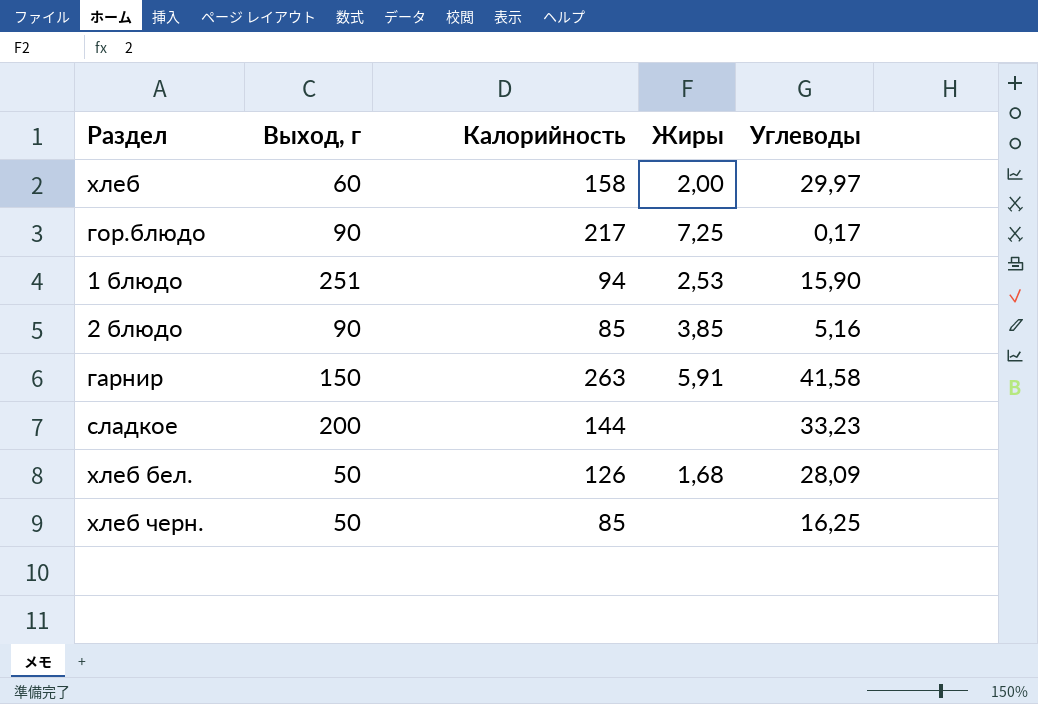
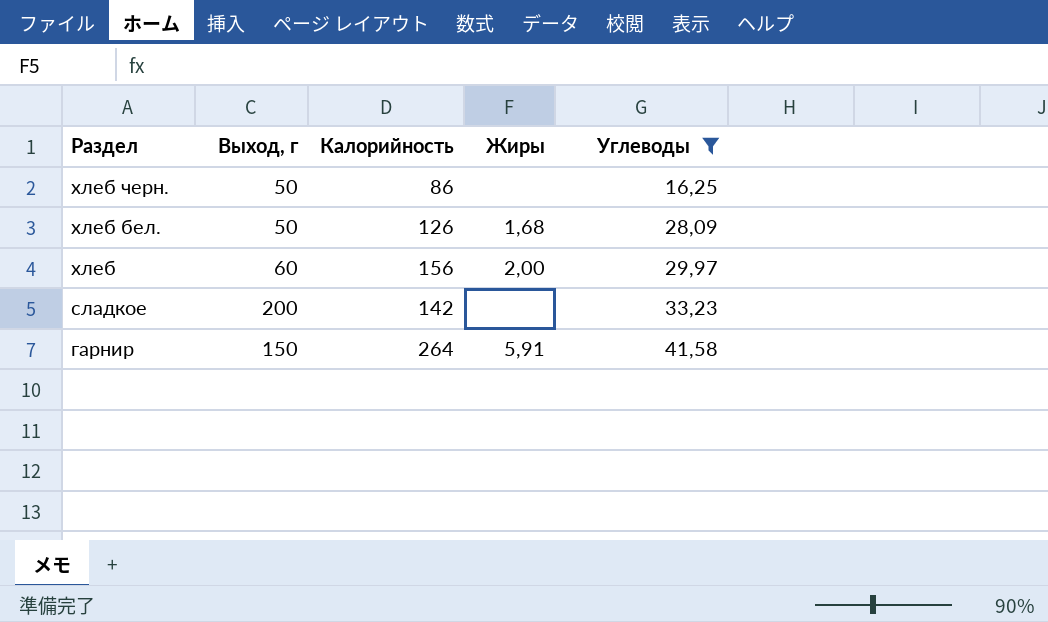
filter: none -> Углеводы >= 16,25
row order: none -> Раздел descending
хлеб черн. | Калорийность: 85 -> 86
хлеб | Калорийность: 158 -> 156
сладкое | Калорийность: 144 -> 142
гарнир | Калорийность: 263 -> 264

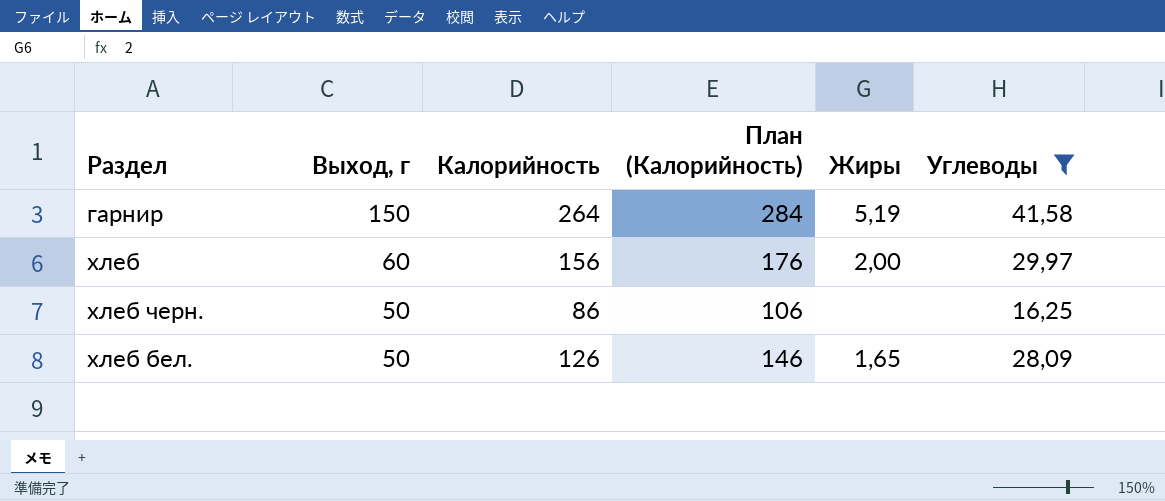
row order: Раздел descending -> Выход, г descending
column План (Калорийность) | formula: none -> [Калорийность] + 20
row сладкое: 200 | 142 | none | 33,23 -> none
гарнир | Жиры: 5,91 -> 5,19
хлеб бел. | Жиры: 1,68 -> 1,65

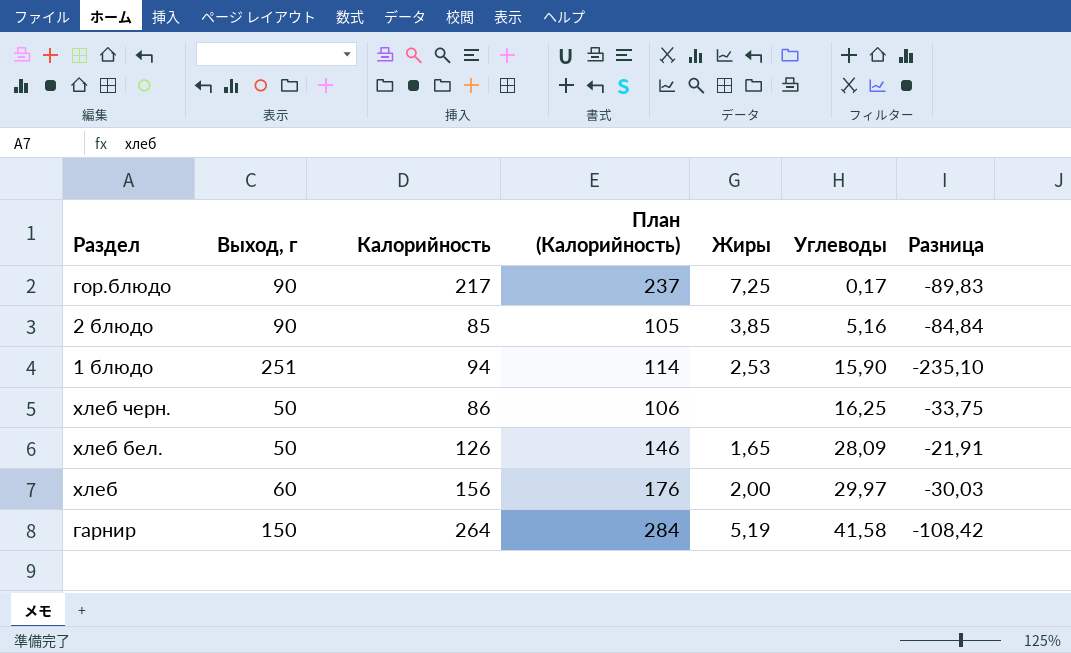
filter: Углеводы >= 16,25 -> none
row order: Выход, г descending -> Углеводы ascending
column Разница | formula: none -> [Углеводы] - [Выход, г]

